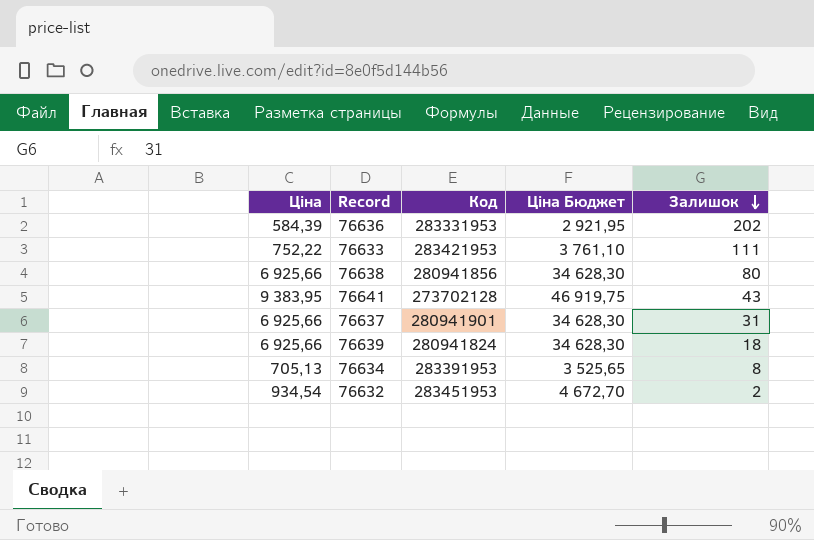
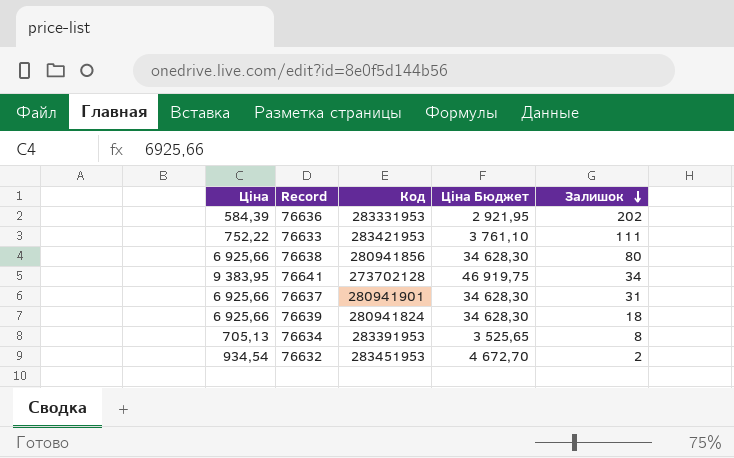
76641 | Залишок: 43 -> 34

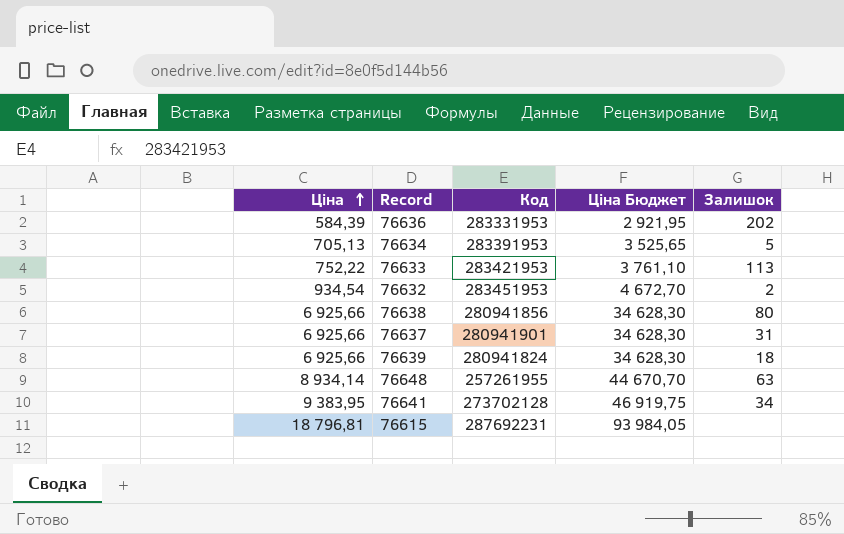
row order: Залишок descending -> Ціна ascending
76634 | Залишок: 8 -> 5
76633 | Залишок: 111 -> 113
row 76648: none -> 8 934,14 | 257261955 | 44 670,70 | 63
row 76615: none -> 18 796,81 | 287692231 | 93 984,05 | none

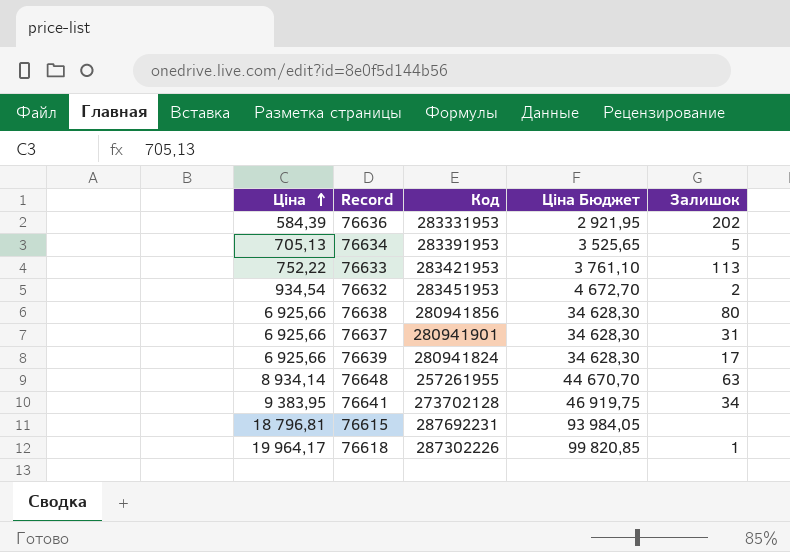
76639 | Залишок: 18 -> 17
row 76618: none -> 19 964,17 | 287302226 | 99 820,85 | 1

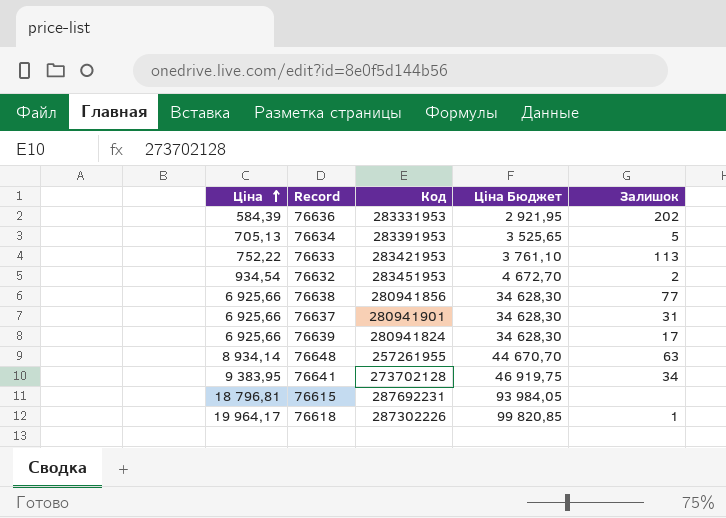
76638 | Залишок: 80 -> 77

